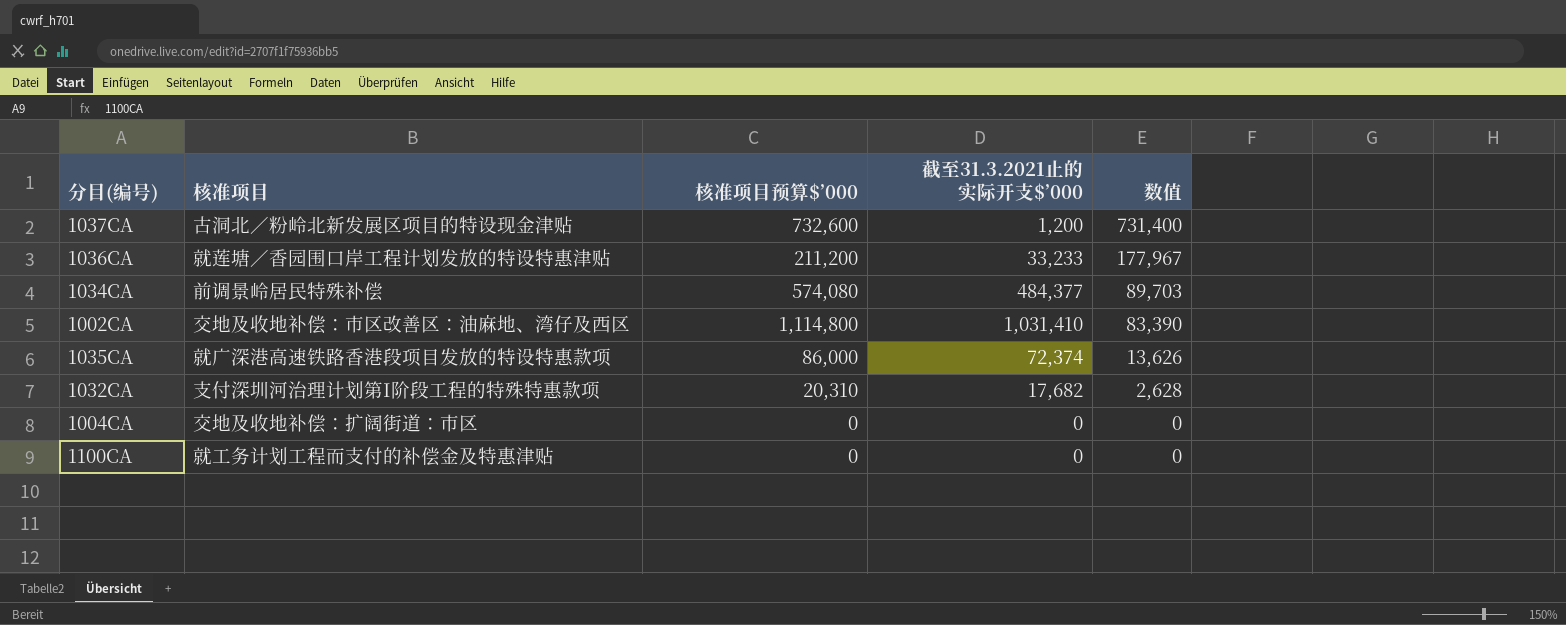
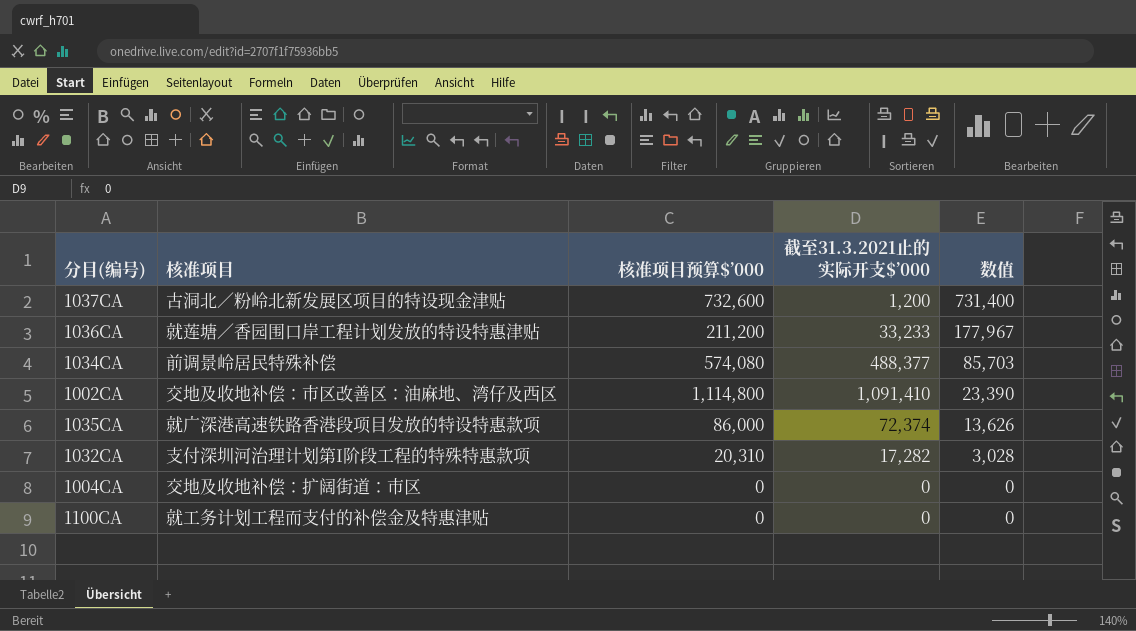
1034CA | 截至31.3.2021止的实际开支$’000: 484,377 -> 488,377
1034CA | 数值: 89,703 -> 85,703
1002CA | 截至31.3.2021止的实际开支$’000: 1,031,410 -> 1,091,410
1002CA | 数值: 83,390 -> 23,390
1032CA | 截至31.3.2021止的实际开支$’000: 17,682 -> 17,282
1032CA | 数值: 2,628 -> 3,028

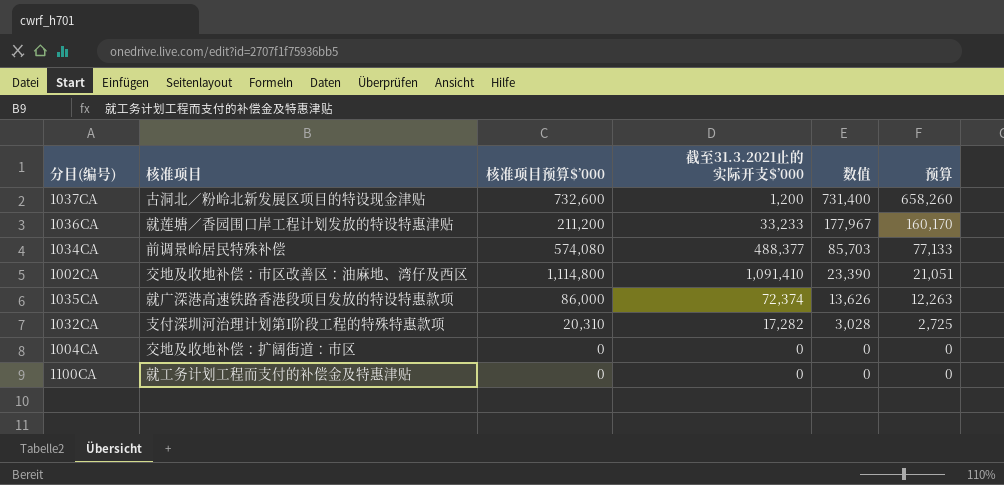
column 预算 | formula: none -> [数值] * 0.9

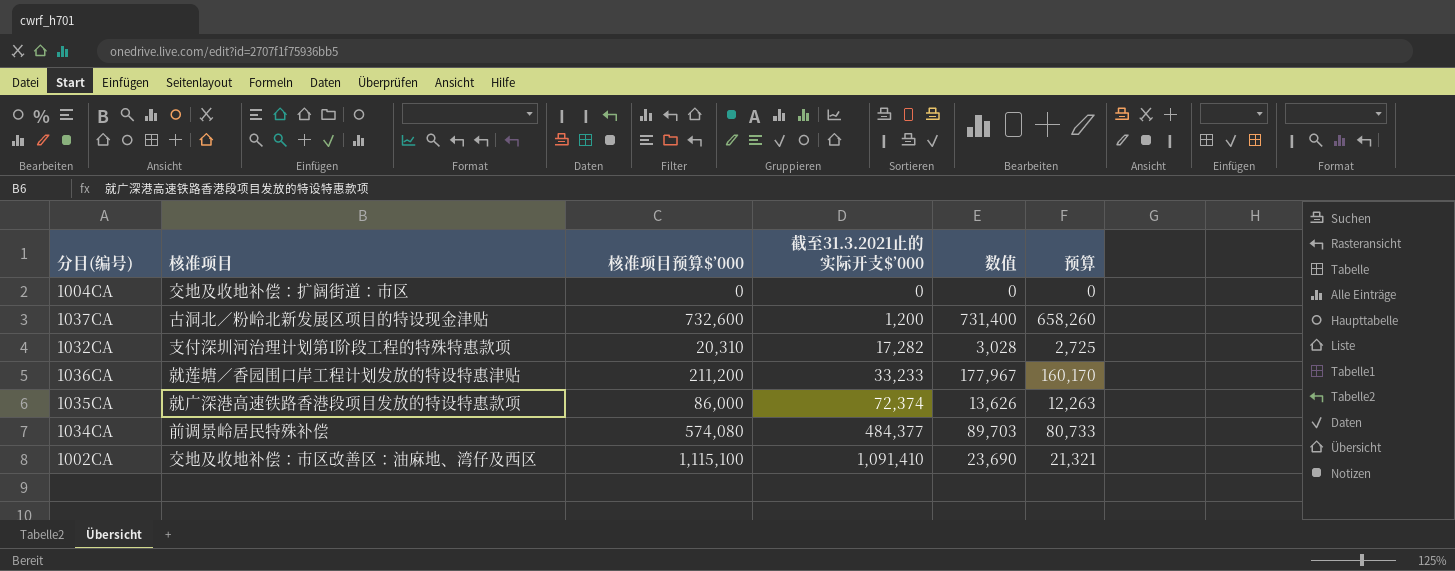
row order: 数值 descending -> 截至31.3.2021止的实际开支$’000 ascending
row 1100CA: 就工务计划工程而支付的补偿金及特惠津贴 | 0 | 0 | 0 | 0 -> none
1034CA | 截至31.3.2021止的实际开支$’000: 488,377 -> 484,377
1034CA | 数值: 85,703 -> 89,703
1034CA | 预算: 77,133 -> 80,733
1002CA | 核准项目预算$’000: 1,114,800 -> 1,115,100
1002CA | 数值: 23,390 -> 23,690
1002CA | 预算: 21,051 -> 21,321

